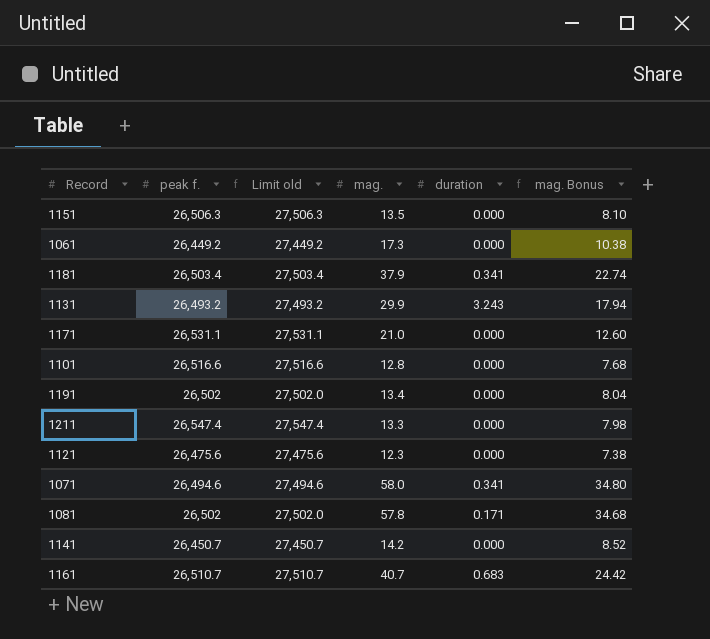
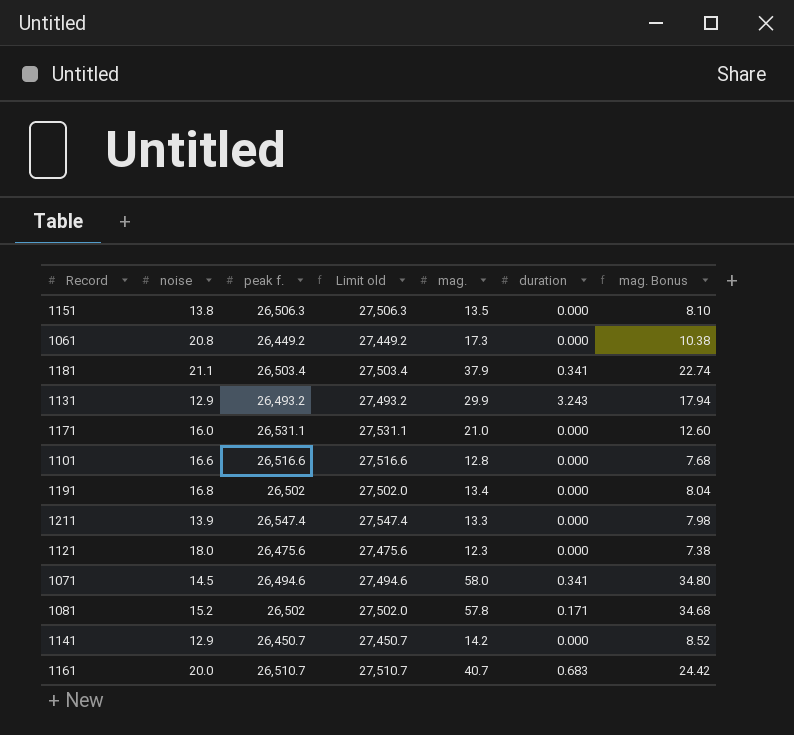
column noise | position: none -> 2

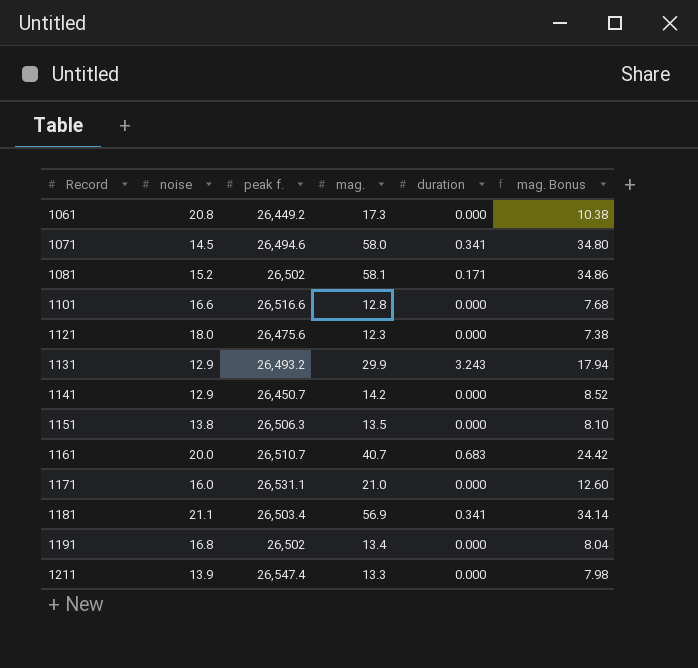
row order: none -> Record ascending
column Limit old | formula: [peak f.] + 1000 -> none
1081 | mag.: 57.8 -> 58.1
1081 | mag. Bonus: 34.68 -> 34.86
1181 | mag.: 37.9 -> 56.9
1181 | mag. Bonus: 22.74 -> 34.14

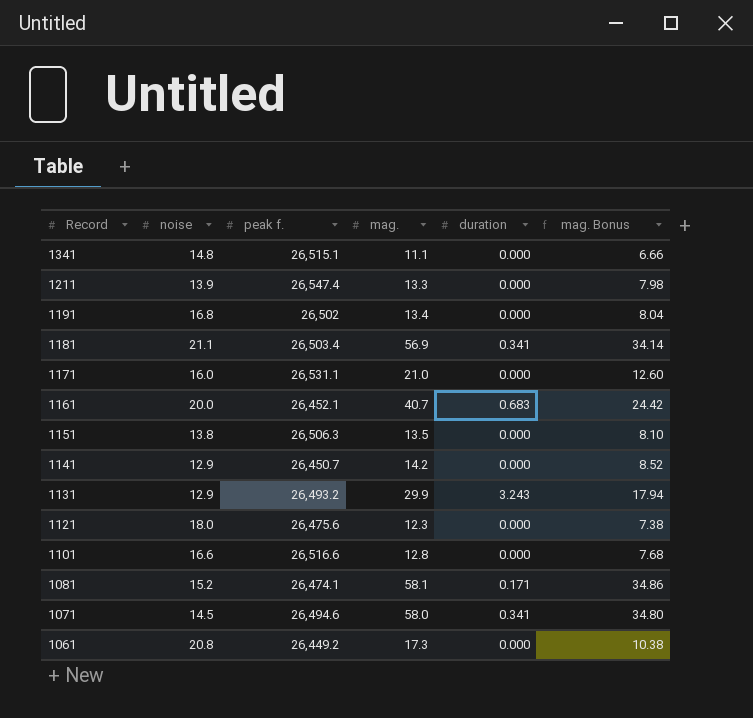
row order: Record ascending -> Record descending
row 1341: none -> 14.8 | 26,515.1 | 11.1 | 0.000 | 6.66
1161 | peak f.: 26,510.7 -> 26,452.1
1081 | peak f.: 26,502 -> 26,474.1

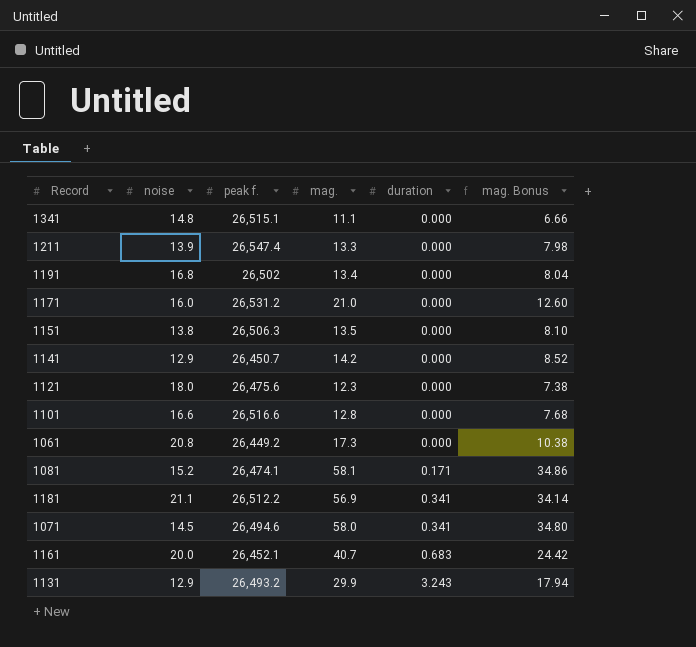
row order: Record descending -> duration ascending
1171 | peak f.: 26,531.1 -> 26,531.2
1181 | peak f.: 26,503.4 -> 26,512.2

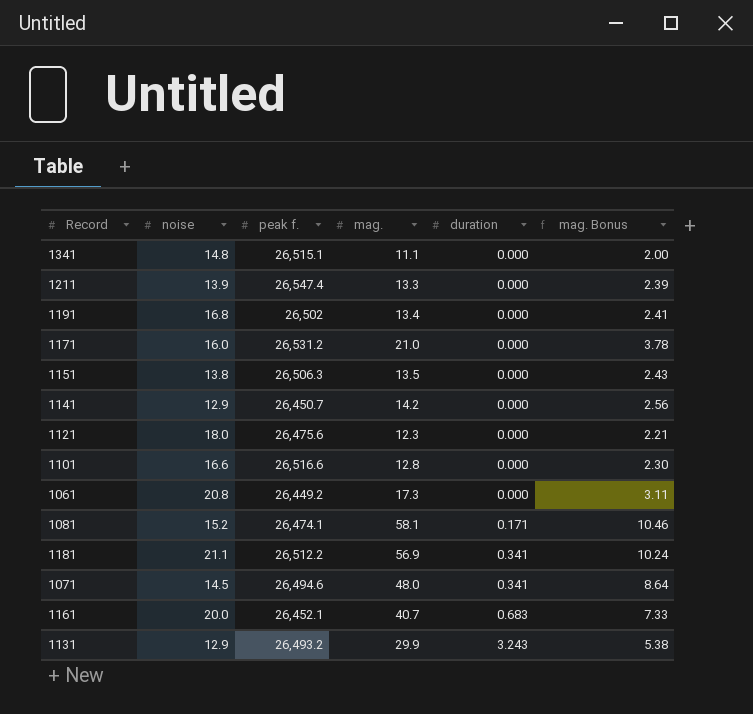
column mag. Bonus | formula: [mag.] * 0.6 -> [mag.] * 0.18
1071 | mag.: 58.0 -> 48.0

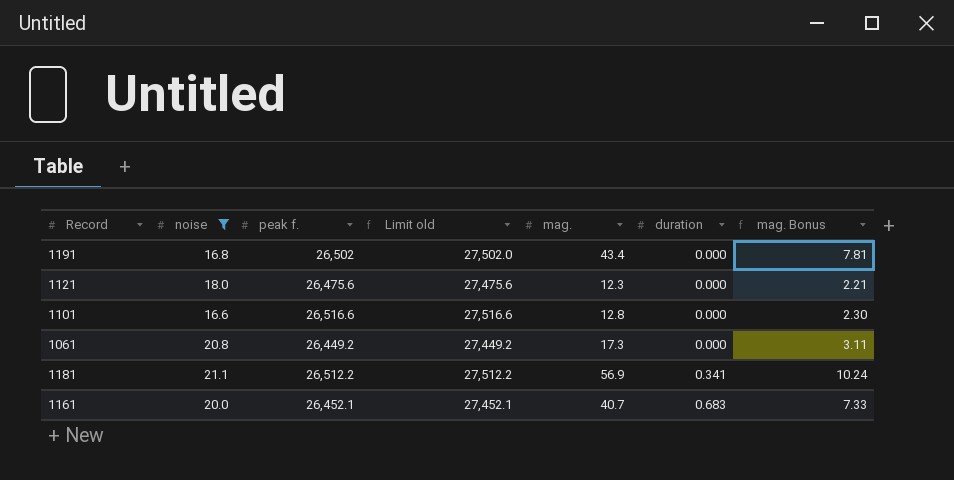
filter: none -> noise >= 16.6
column Limit old | formula: none -> [peak f.] + 1000
1191 | mag.: 13.4 -> 43.4
1191 | mag. Bonus: 2.41 -> 7.81

